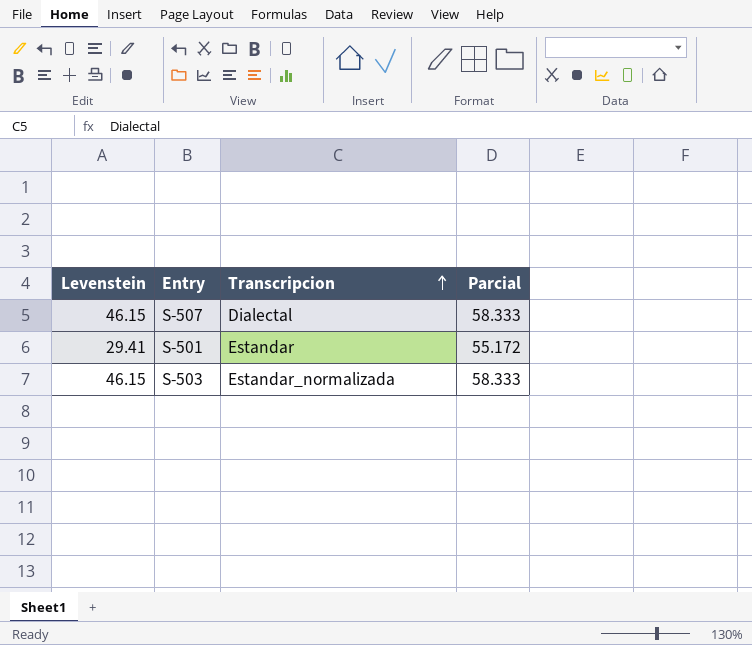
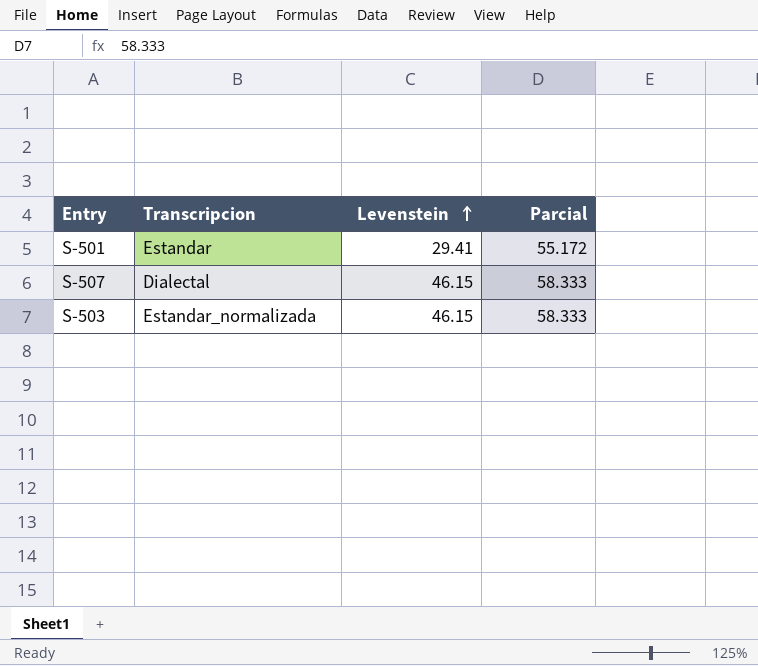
row order: Transcripcion ascending -> Levenstein ascending
column Levenstein | position: 1 -> 3

